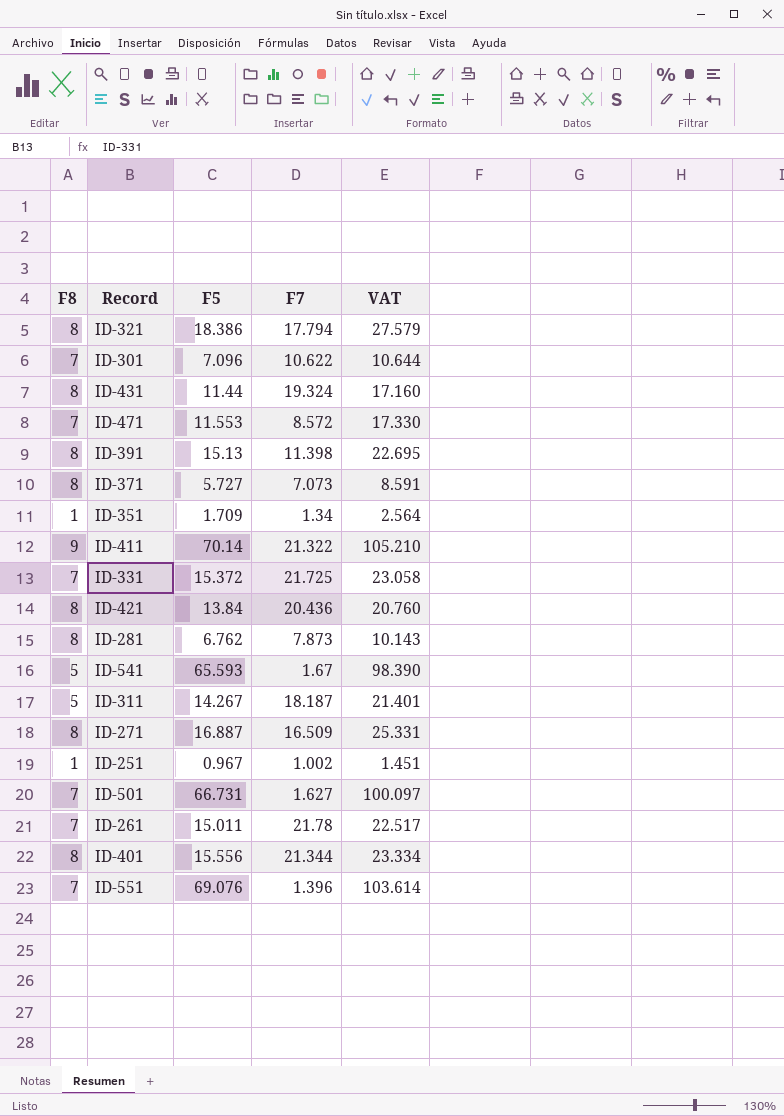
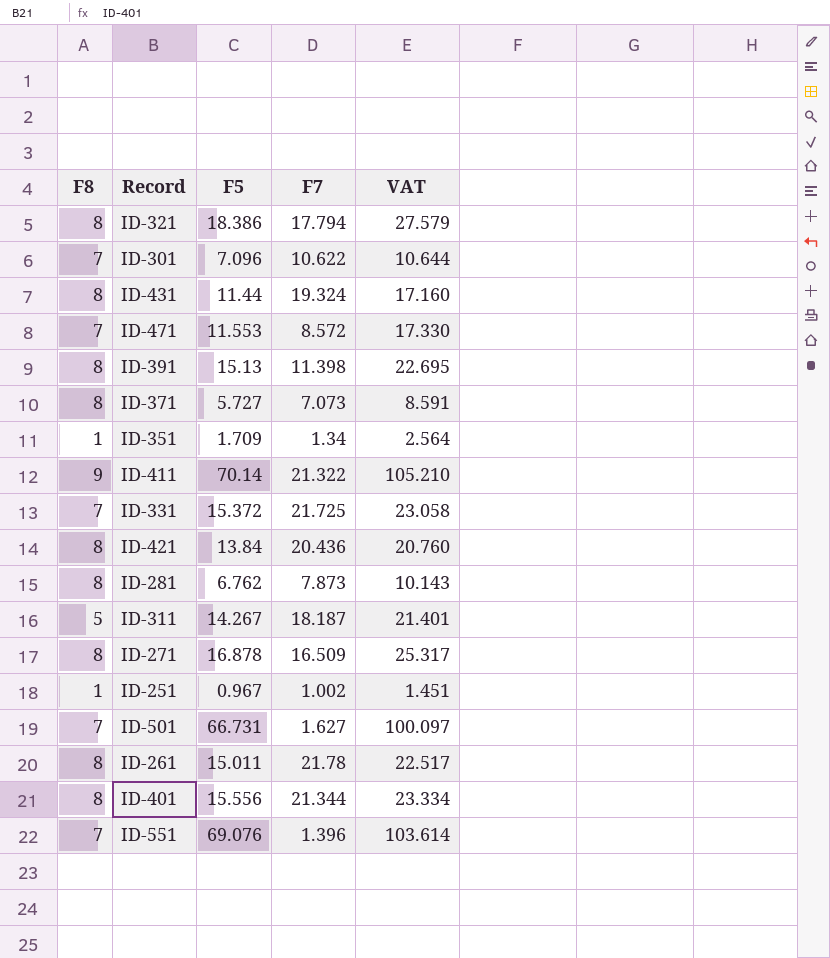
row ID-541: 5 | 65.593 | 1.67 | 98.390 -> none
ID-271 | F5: 16.887 -> 16.878
ID-271 | VAT: 25.331 -> 25.317
ID-261 | F8: 7 -> 8

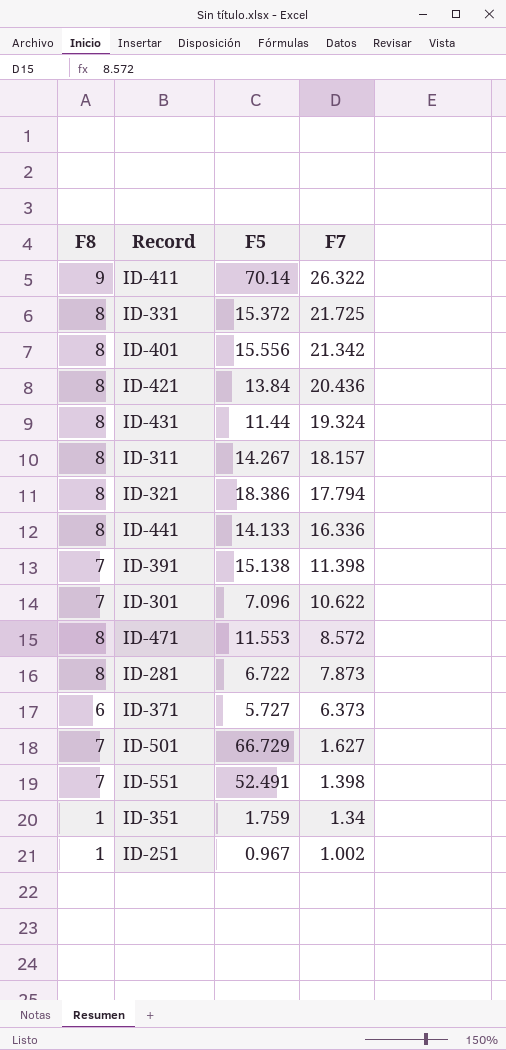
row order: none -> F7 descending
column VAT | formula: [F5] * 1.5 -> none
row ID-271: 8 | 16.878 | 16.509 | 25.317 -> none
row ID-261: 8 | 15.011 | 21.78 | 22.517 -> none
ID-411 | F7: 21.322 -> 26.322
ID-331 | F8: 7 -> 8
ID-401 | F7: 21.344 -> 21.342
ID-311 | F8: 5 -> 8
ID-311 | F7: 18.187 -> 18.157
row ID-441: none -> 8 | 14.133 | 16.336
ID-391 | F8: 8 -> 7
ID-391 | F5: 15.13 -> 15.138
ID-471 | F8: 7 -> 8
ID-281 | F5: 6.762 -> 6.722
ID-371 | F8: 8 -> 6
ID-371 | F7: 7.073 -> 6.373
ID-501 | F5: 66.731 -> 66.729
ID-551 | F5: 69.076 -> 52.491
ID-551 | F7: 1.396 -> 1.398
ID-351 | F5: 1.709 -> 1.759

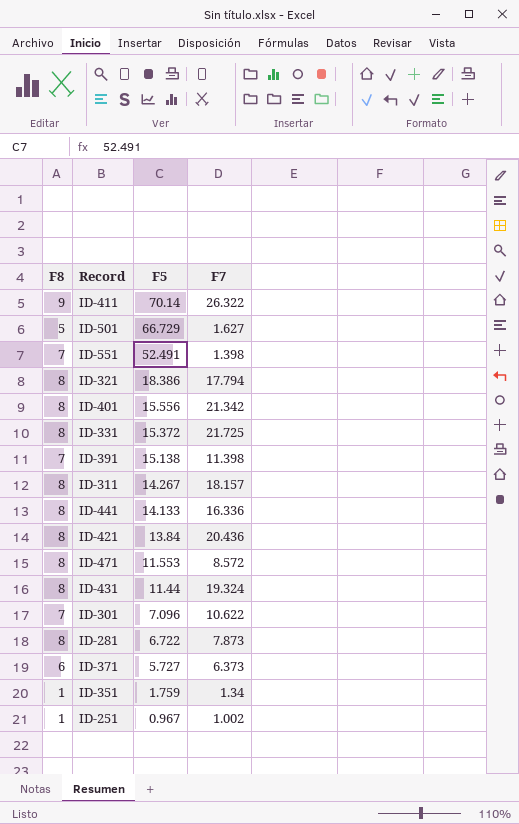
row order: F7 descending -> F5 descending
ID-501 | F8: 7 -> 5

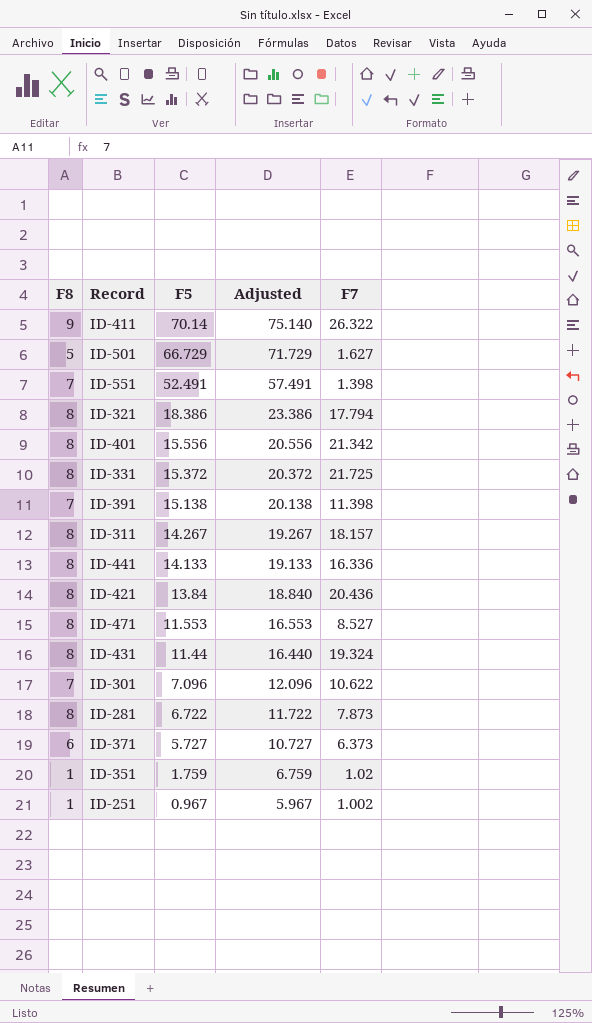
column Adjusted | formula: none -> [F5] + 5
ID-471 | F7: 8.572 -> 8.527
ID-351 | F7: 1.34 -> 1.02

